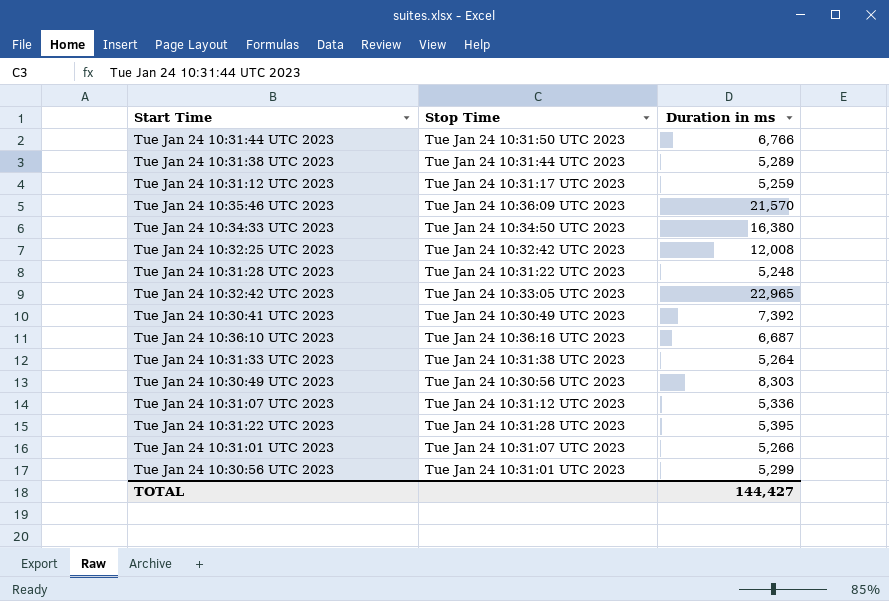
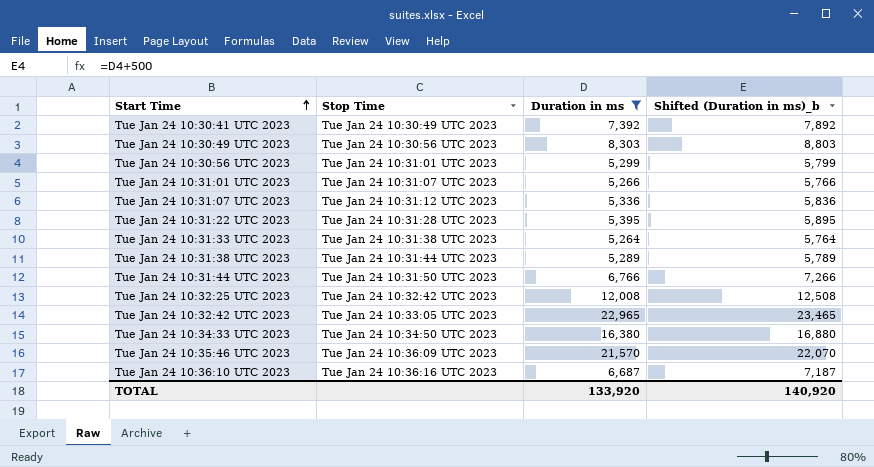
filter: none -> Duration in ms >= 5,264
row order: none -> Start Time ascending
column Shifted (Duration in ms)_b | formula: none -> [Duration in ms] + 500
TOTAL | Duration in ms: 144,427 -> 133,920

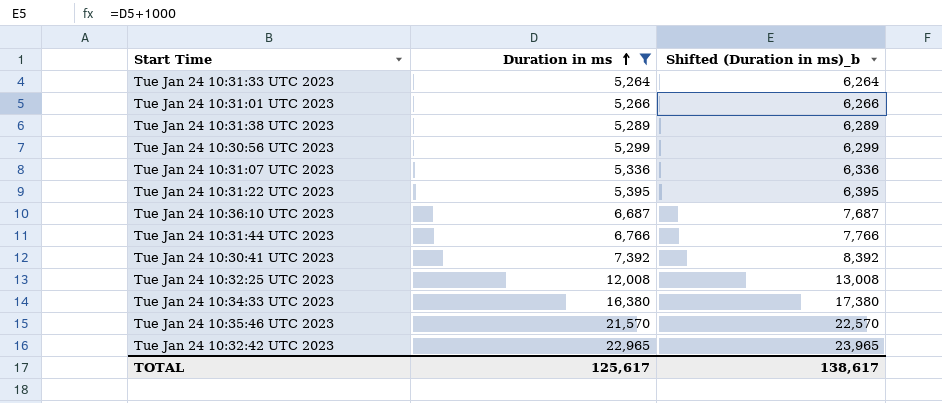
row order: Start Time ascending -> Duration in ms ascending
column Stop Time | position: 2 -> none
column Shifted (Duration in ms)_b | formula: [Duration in ms] + 500 -> [Duration in ms] + 1000
row Tue Jan 24 10:30:49 UTC 2023: Tue Jan 24 10:30:56 UTC 2023 | 8,303 | 8,803 -> none
TOTAL | Duration in ms: 133,920 -> 125,617
TOTAL | Shifted (Duration in ms)_b: 140,920 -> 138,617

